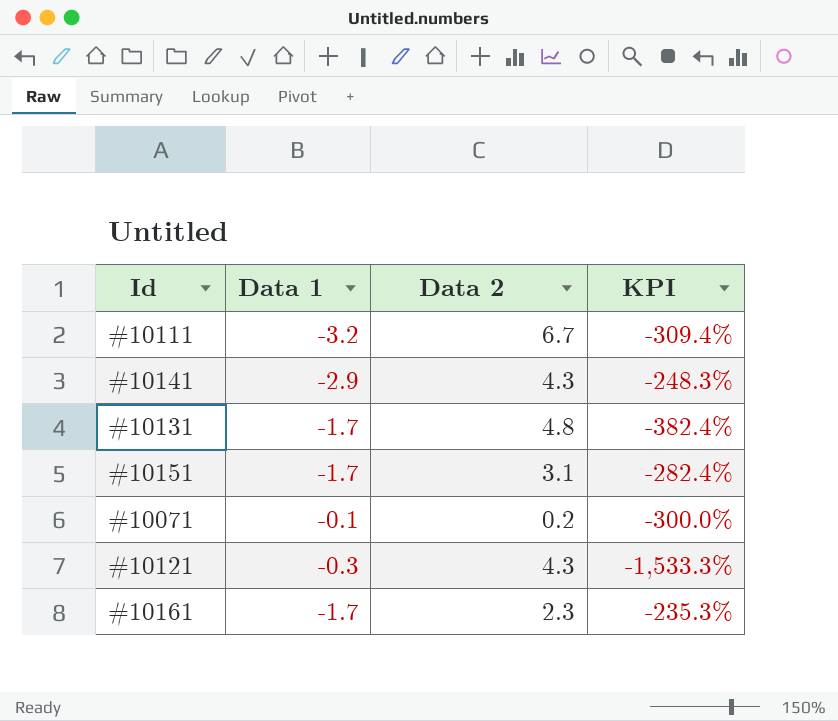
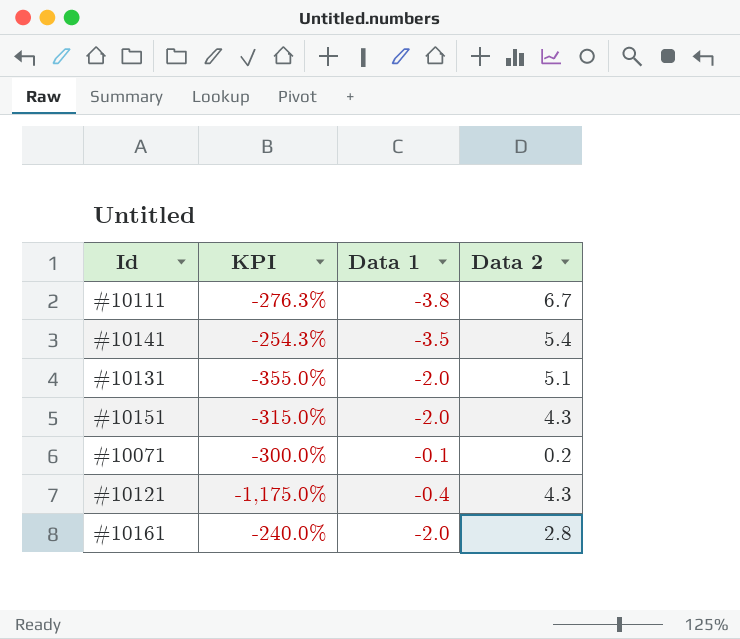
column KPI | position: 4 -> 2
#10111 | KPI: -309.4% -> -276.3%
#10111 | Data 1: -3.2 -> -3.8
#10141 | KPI: -248.3% -> -254.3%
#10141 | Data 1: -2.9 -> -3.5
#10141 | Data 2: 4.3 -> 5.4
#10131 | KPI: -382.4% -> -355.0%
#10131 | Data 1: -1.7 -> -2.0
#10131 | Data 2: 4.8 -> 5.1
#10151 | KPI: -282.4% -> -315.0%
#10151 | Data 1: -1.7 -> -2.0
#10151 | Data 2: 3.1 -> 4.3
#10121 | KPI: -1,533.3% -> -1,175.0%
#10121 | Data 1: -0.3 -> -0.4
#10161 | KPI: -235.3% -> -240.0%
#10161 | Data 1: -1.7 -> -2.0
#10161 | Data 2: 2.3 -> 2.8

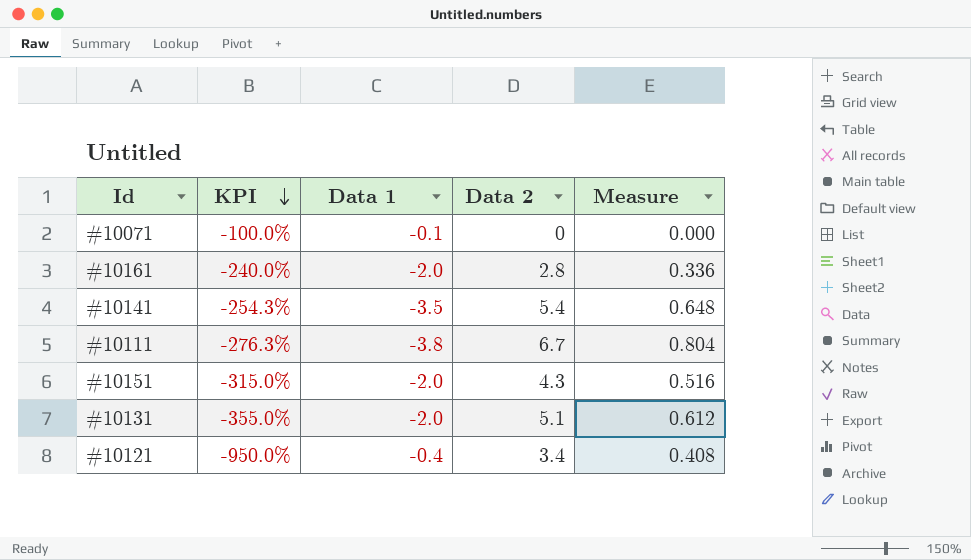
row order: none -> KPI descending
column Measure | formula: none -> [Data 2] * 0.12
#10071 | KPI: -300.0% -> -100.0%
#10071 | Data 2: 0.2 -> 0
#10121 | KPI: -1,175.0% -> -950.0%
#10121 | Data 2: 4.3 -> 3.4

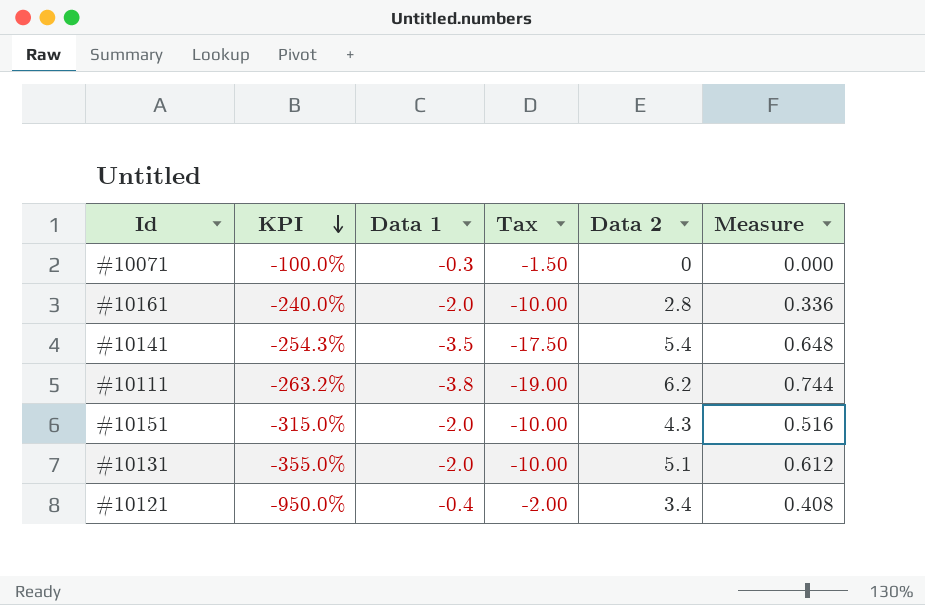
column Tax | formula: none -> [Data 1] * 5
#10071 | Data 1: -0.1 -> -0.3
#10111 | KPI: -276.3% -> -263.2%
#10111 | Data 2: 6.7 -> 6.2
#10111 | Measure: 0.804 -> 0.744

